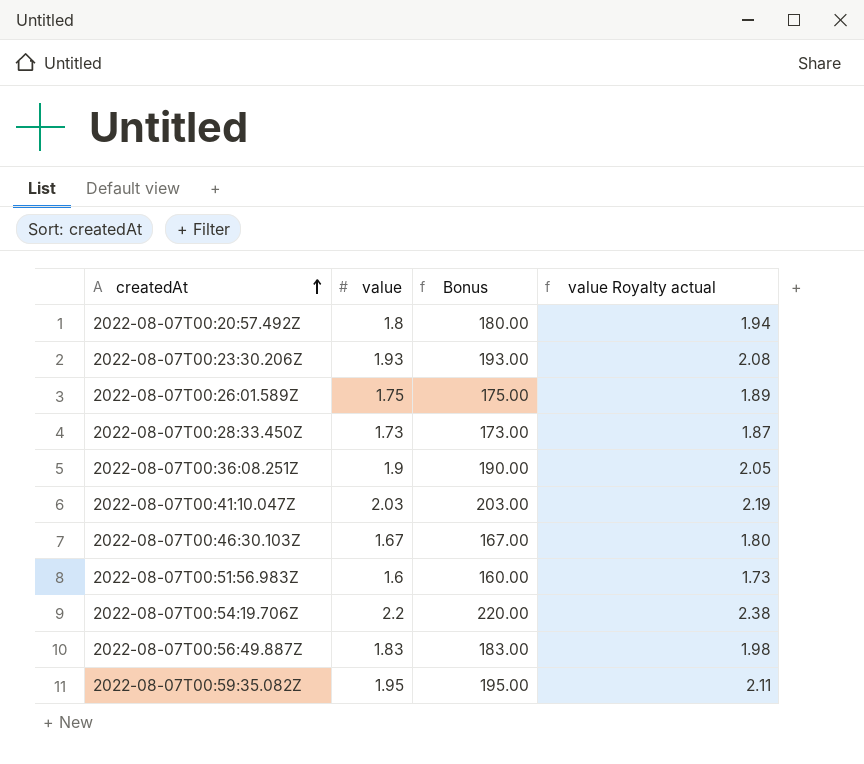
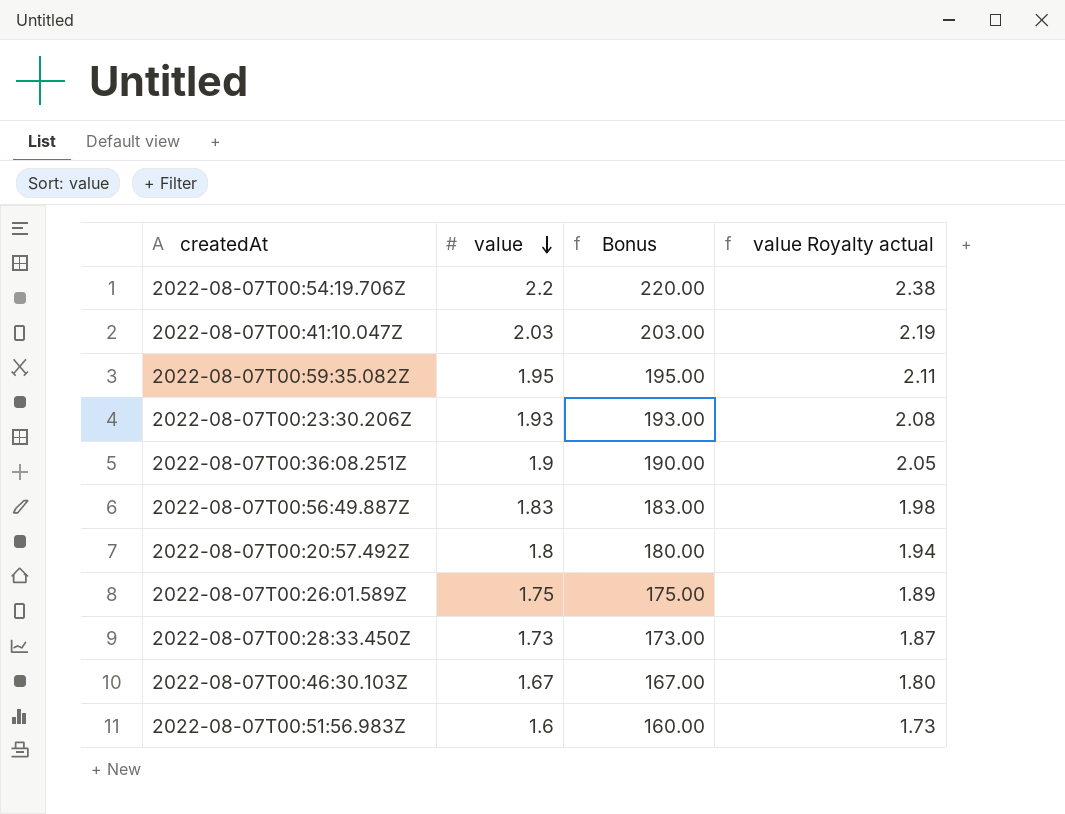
row order: createdAt ascending -> value descending

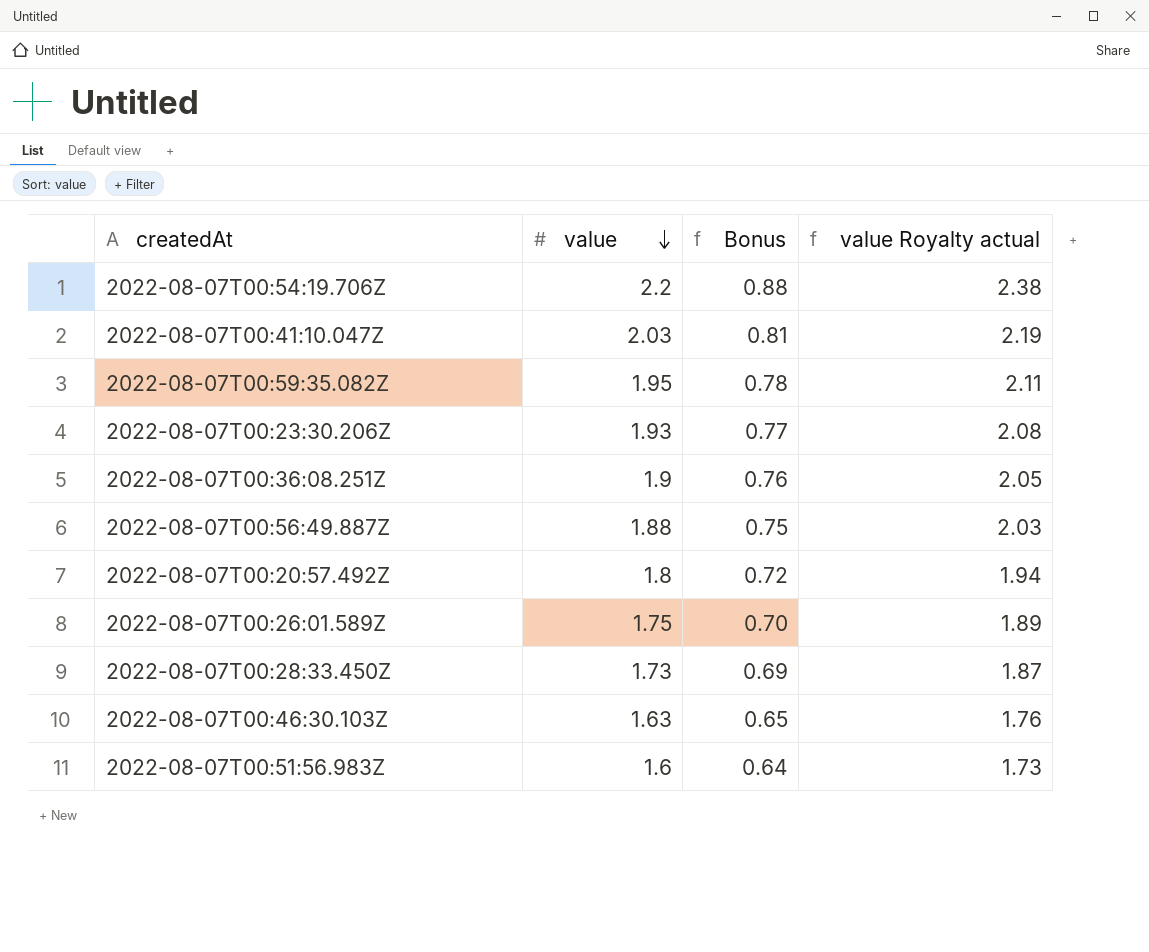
column Bonus | formula: [value] * 100 -> [value] * 0.4
2022-08-07T00:56:49.887Z | value: 1.83 -> 1.88
2022-08-07T00:56:49.887Z | value Royalty actual: 1.98 -> 2.03
2022-08-07T00:46:30.103Z | value: 1.67 -> 1.63
2022-08-07T00:46:30.103Z | value Royalty actual: 1.80 -> 1.76

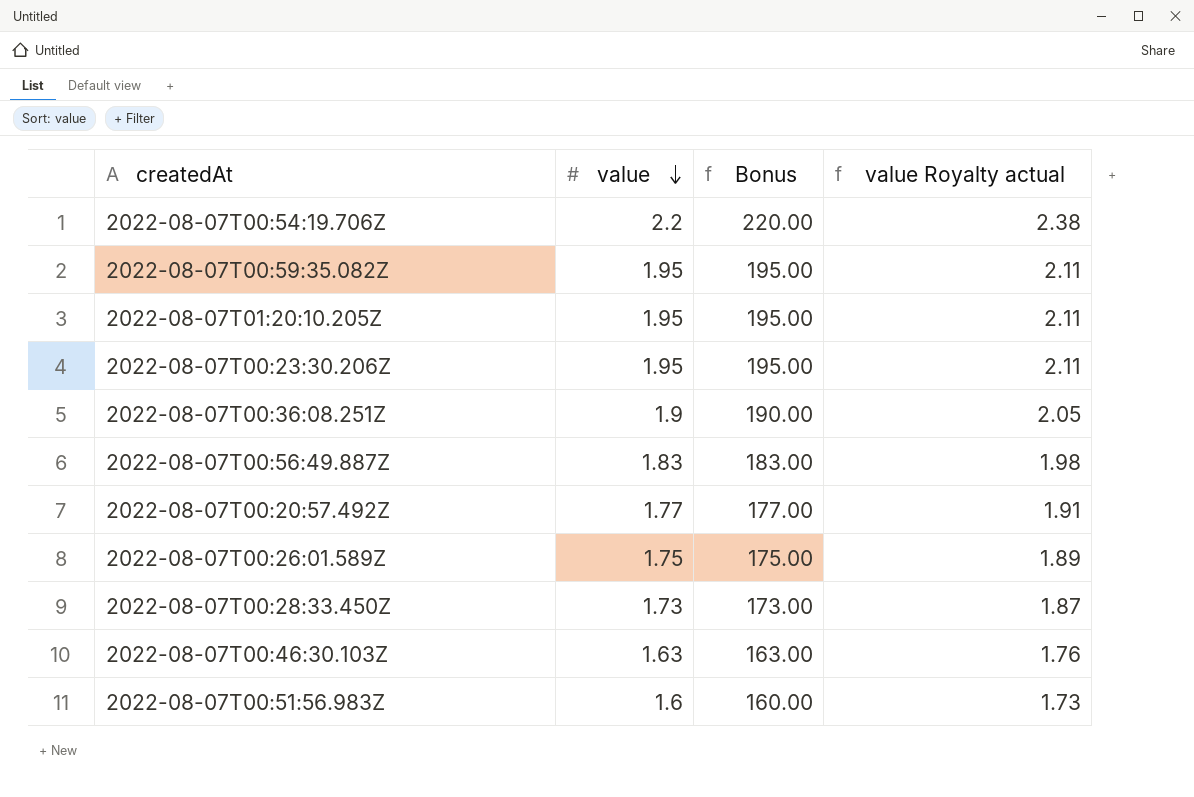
column Bonus | formula: [value] * 0.4 -> [value] * 100
row 2022-08-07T00:41:10.047Z: 2.03 | 0.81 | 2.19 -> none
row 2022-08-07T01:20:10.205Z: none -> 1.95 | 195.00 | 2.11
2022-08-07T00:23:30.206Z | value: 1.93 -> 1.95
2022-08-07T00:23:30.206Z | value Royalty actual: 2.08 -> 2.11
2022-08-07T00:56:49.887Z | value: 1.88 -> 1.83
2022-08-07T00:56:49.887Z | value Royalty actual: 2.03 -> 1.98
2022-08-07T00:20:57.492Z | value: 1.8 -> 1.77
2022-08-07T00:20:57.492Z | value Royalty actual: 1.94 -> 1.91

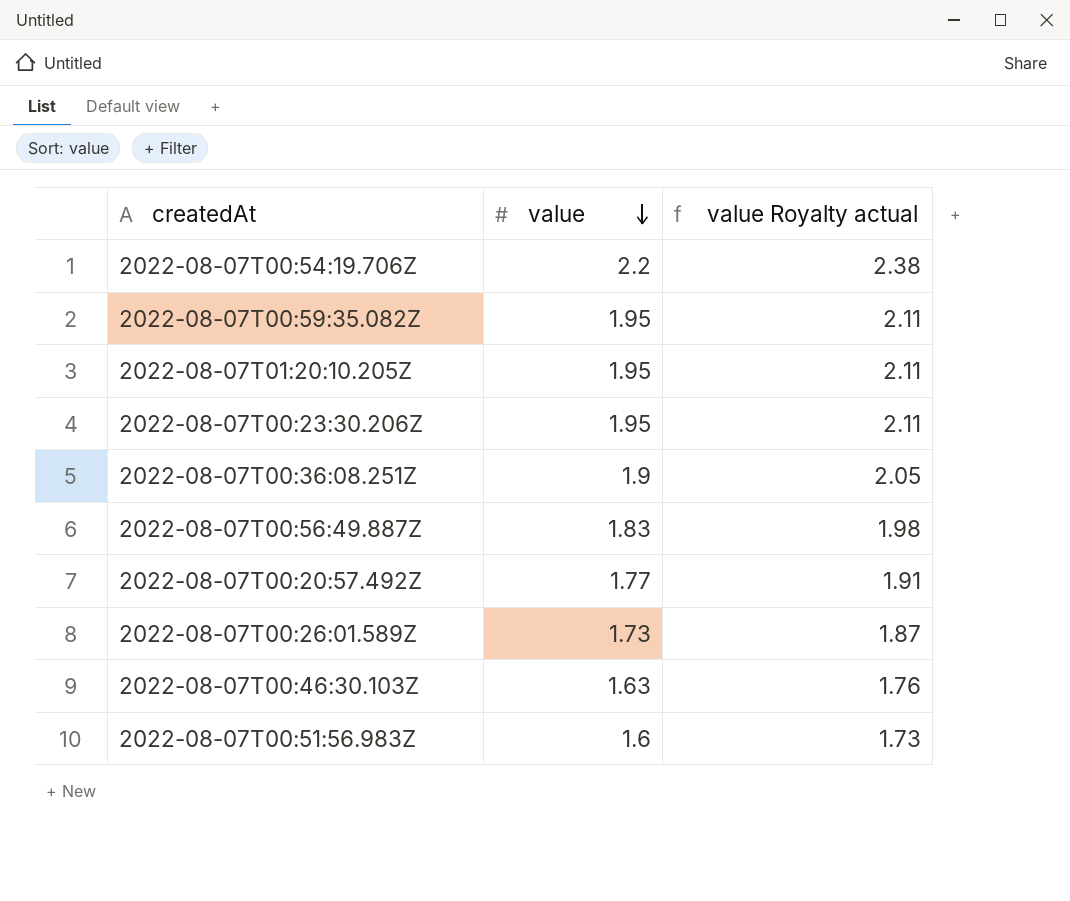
column Bonus | formula: [value] * 100 -> none
row 2022-08-07T00:28:33.450Z: 1.73 | 173.00 | 1.87 -> none
2022-08-07T00:26:01.589Z | value: 1.75 -> 1.73
2022-08-07T00:26:01.589Z | value Royalty actual: 1.89 -> 1.87

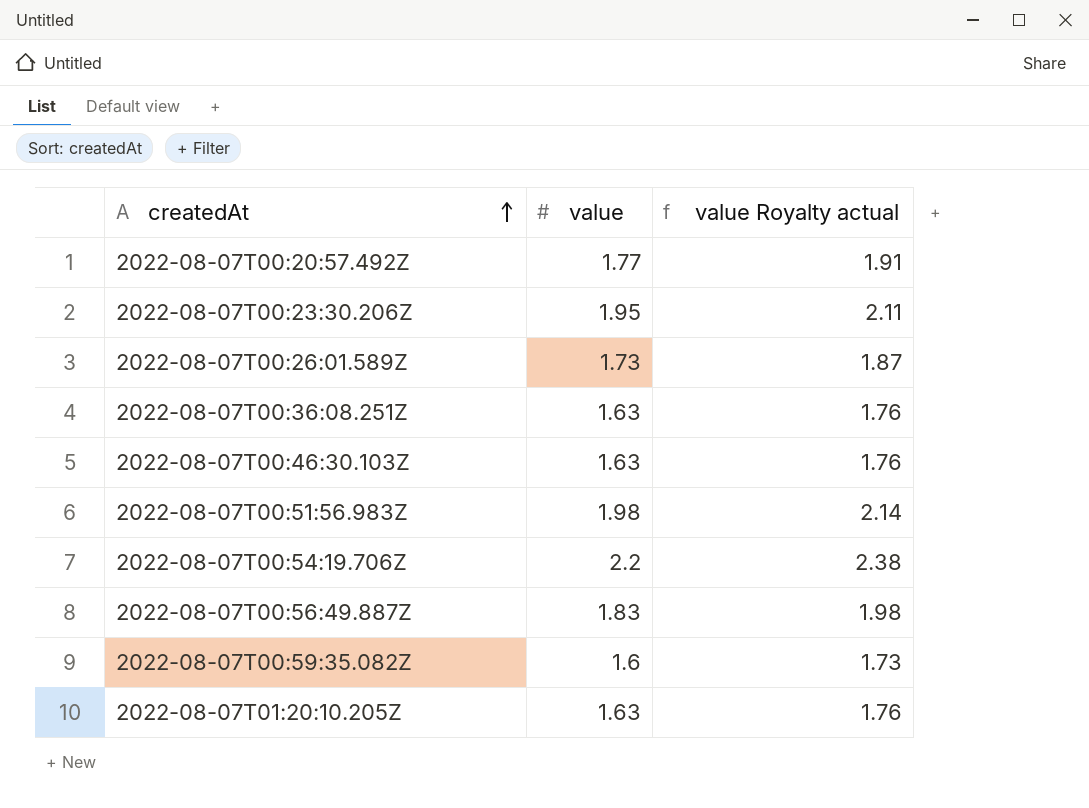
row order: value descending -> createdAt ascending
2022-08-07T00:36:08.251Z | value: 1.9 -> 1.63
2022-08-07T00:36:08.251Z | value Royalty actual: 2.05 -> 1.76
2022-08-07T00:51:56.983Z | value: 1.6 -> 1.98
2022-08-07T00:51:56.983Z | value Royalty actual: 1.73 -> 2.14
2022-08-07T00:59:35.082Z | value: 1.95 -> 1.6
2022-08-07T00:59:35.082Z | value Royalty actual: 2.11 -> 1.73
2022-08-07T01:20:10.205Z | value: 1.95 -> 1.63
2022-08-07T01:20:10.205Z | value Royalty actual: 2.11 -> 1.76

